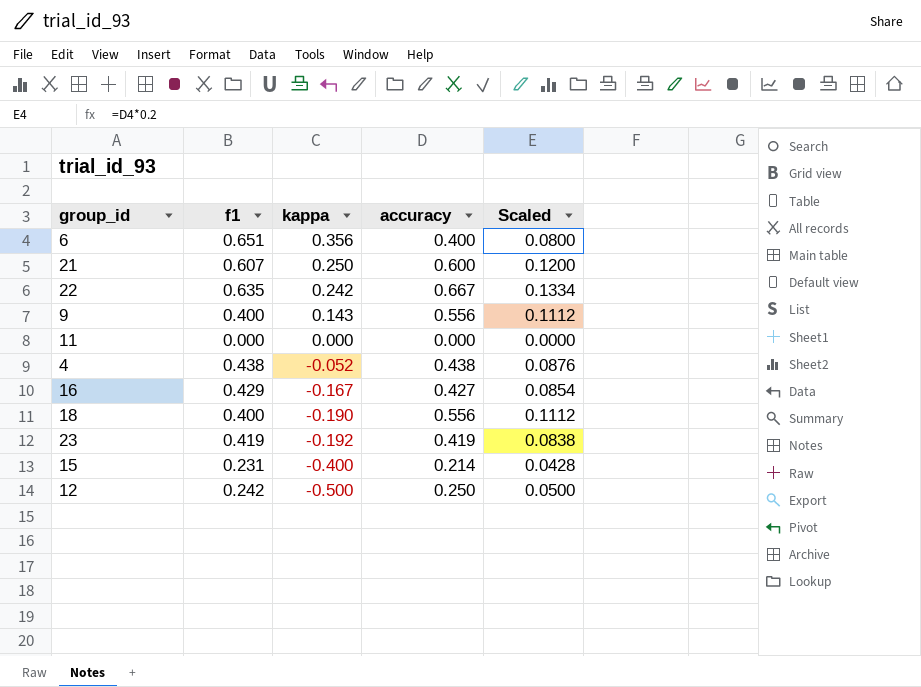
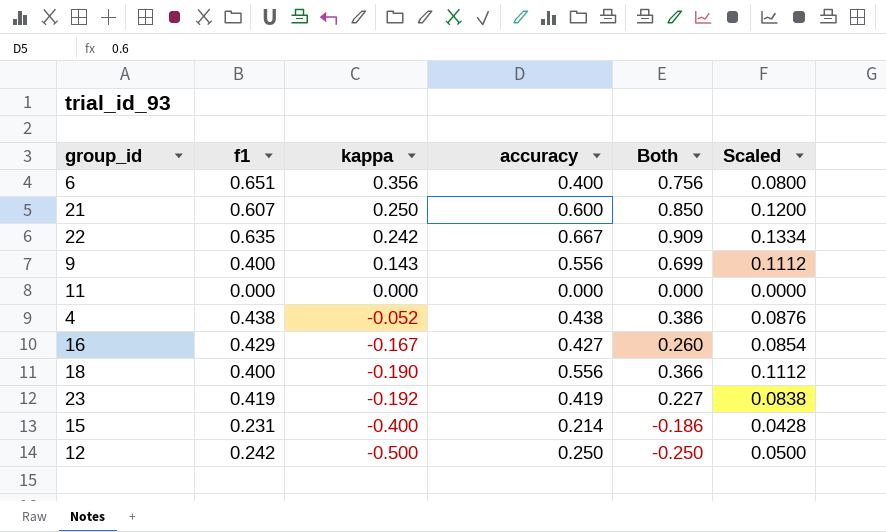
column Both | formula: none -> [kappa] + [accuracy]

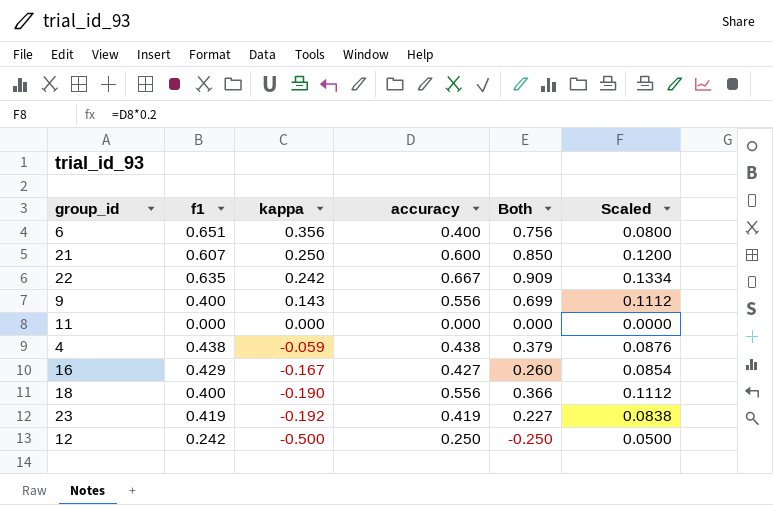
row 15: 0.231 | -0.400 | 0.214 | -0.186 | 0.0428 -> none
4 | kappa: -0.052 -> -0.059
4 | Both: 0.386 -> 0.379

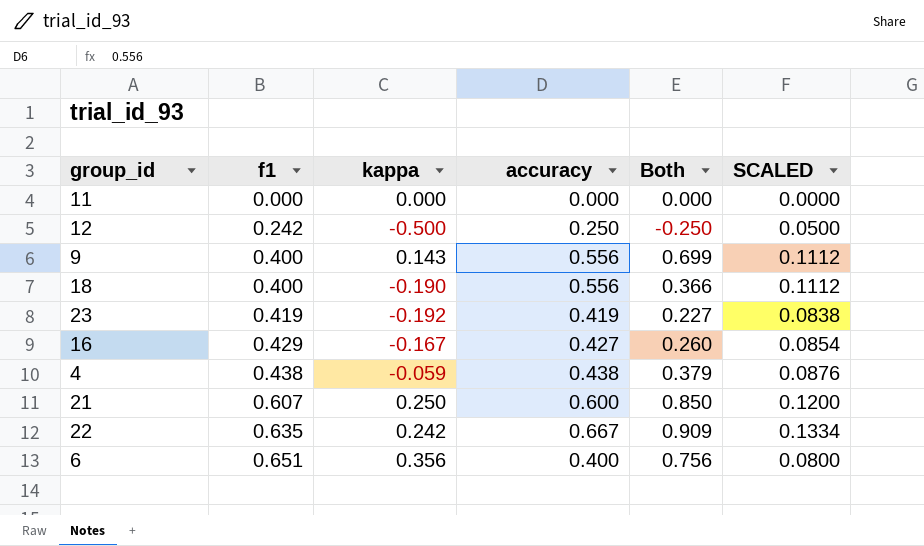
row order: kappa descending -> f1 ascending
column name: Scaled -> SCALED

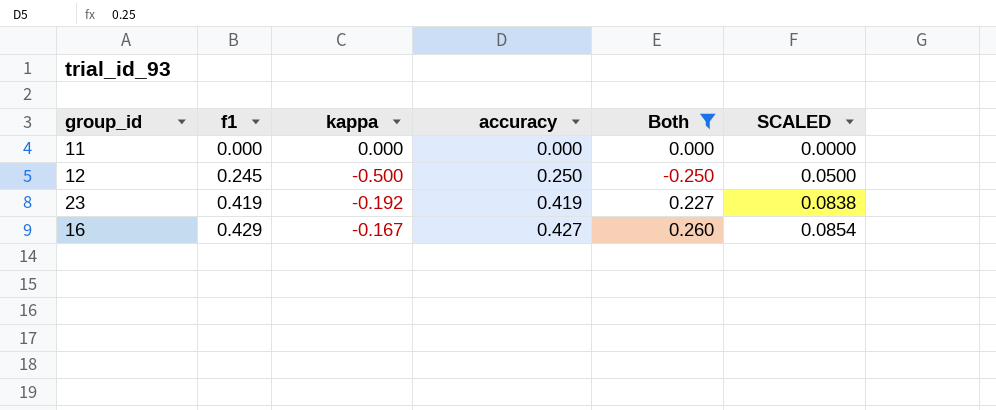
filter: none -> Both <= 0.260
12 | f1: 0.242 -> 0.245

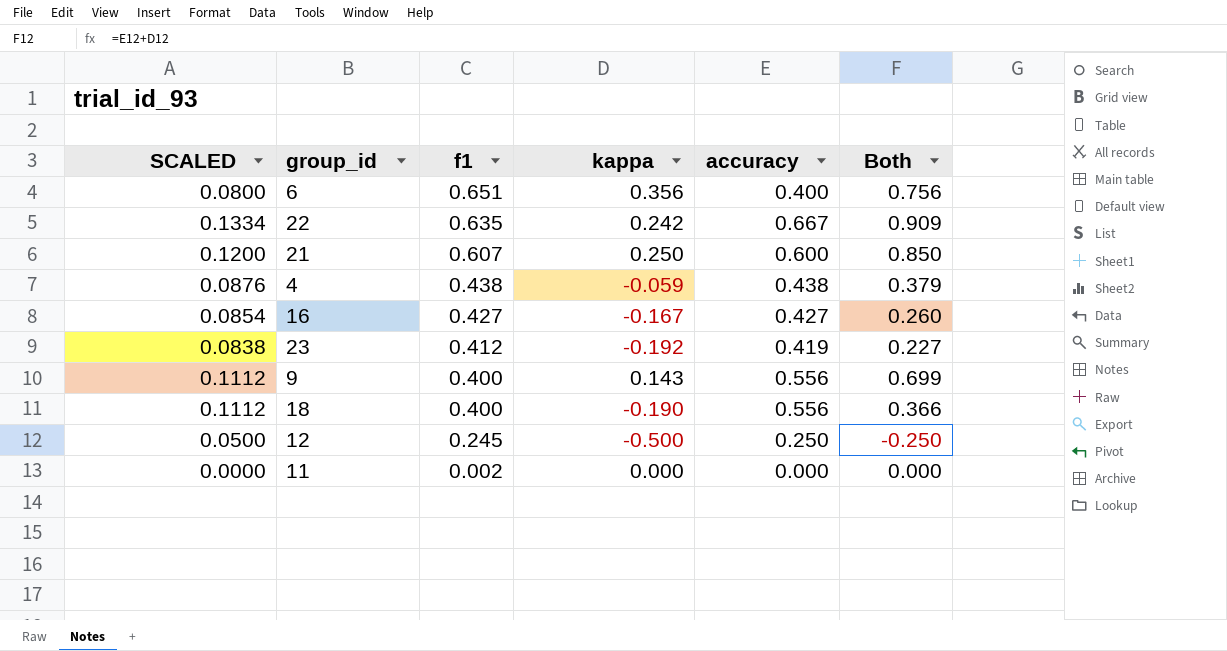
filter: Both <= 0.260 -> none
row order: f1 ascending -> f1 descending
column SCALED | position: 6 -> 1
16 | f1: 0.429 -> 0.427
23 | f1: 0.419 -> 0.412
11 | f1: 0.000 -> 0.002

